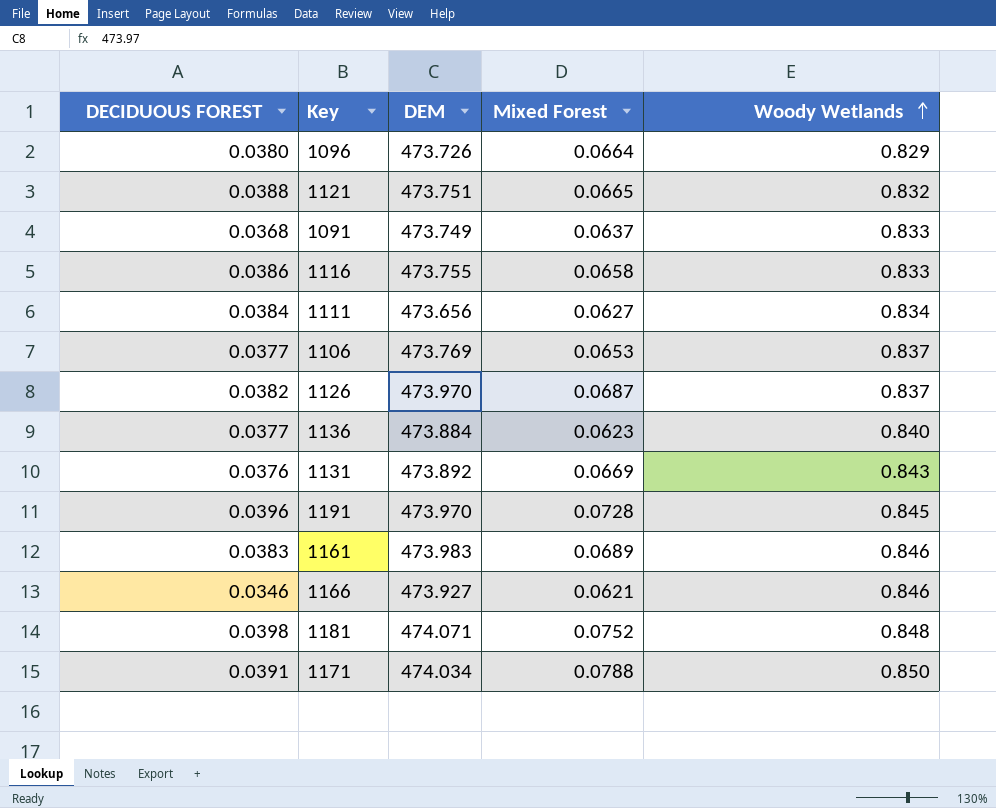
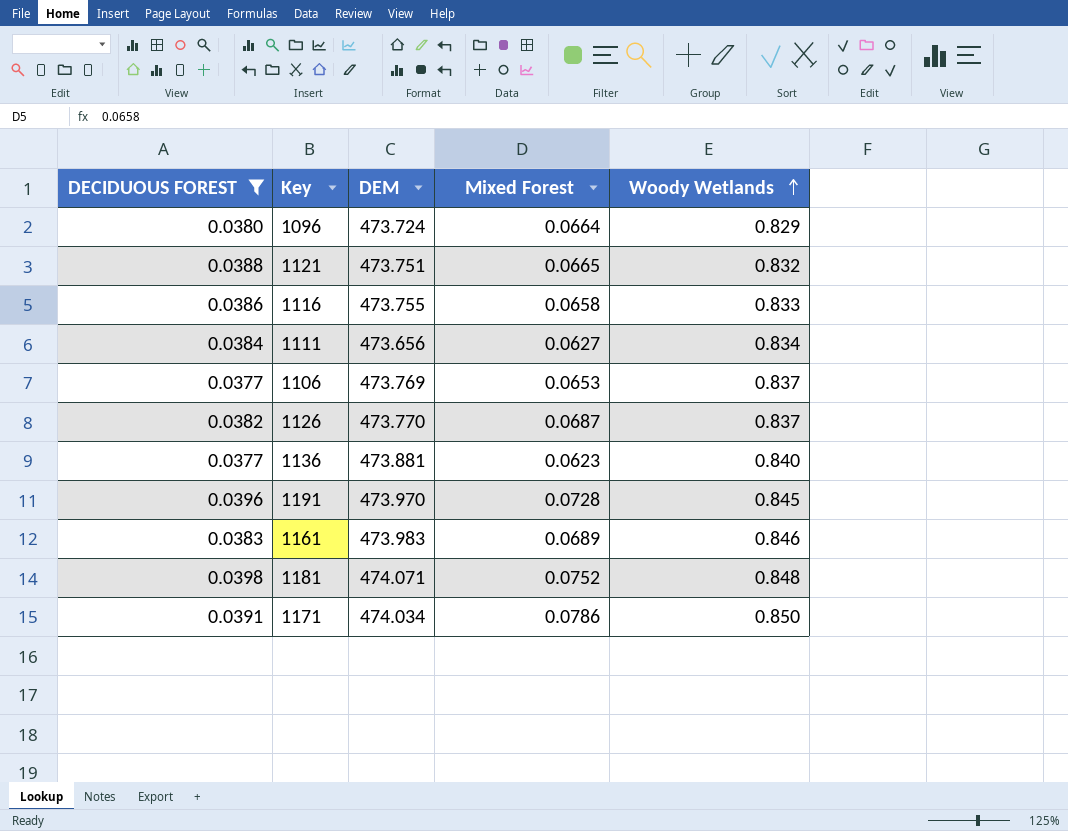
filter: none -> DECIDUOUS FOREST >= 0.0377
1096 | DEM: 473.726 -> 473.724
1126 | DEM: 473.970 -> 473.770
1136 | DEM: 473.884 -> 473.881
1171 | Mixed Forest: 0.0788 -> 0.0786

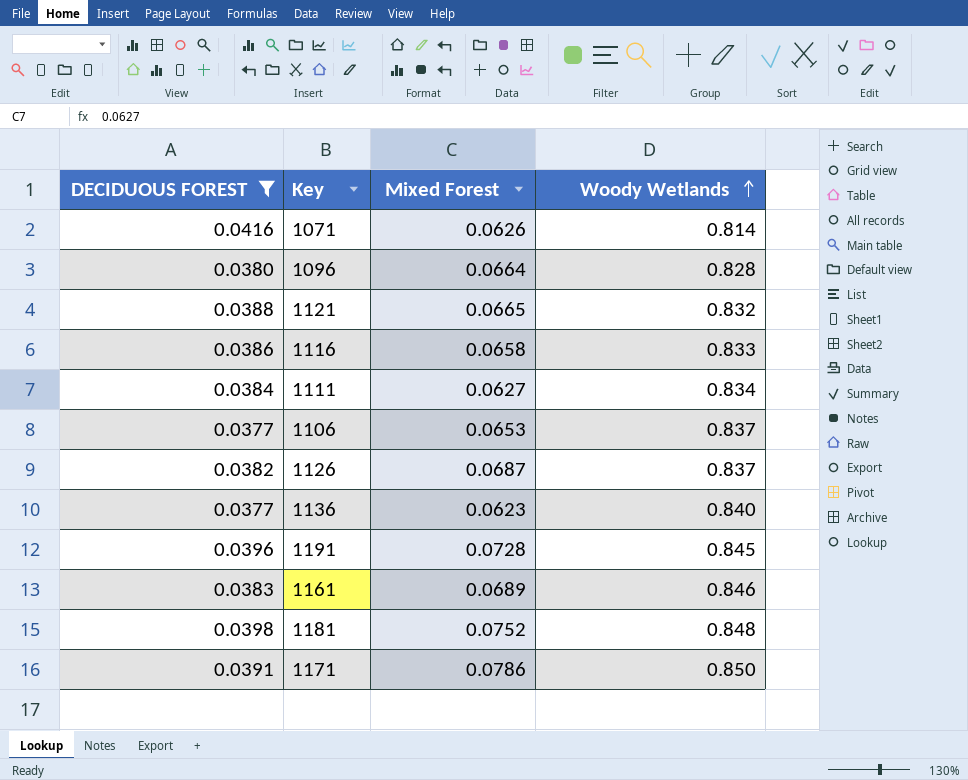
column DEM | position: 3 -> none
row 1071: none -> 0.0416 | 0.0626 | 0.814
1096 | Woody Wetlands: 0.829 -> 0.828

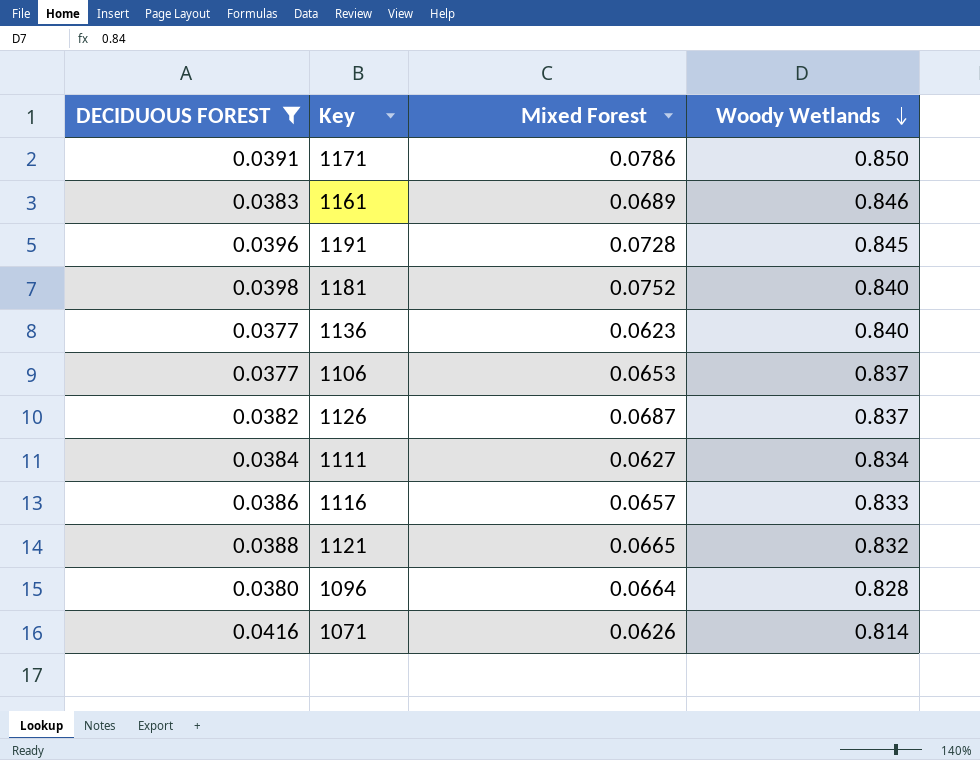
row order: Woody Wetlands ascending -> Woody Wetlands descending
1181 | Woody Wetlands: 0.848 -> 0.840
1116 | Mixed Forest: 0.0658 -> 0.0657

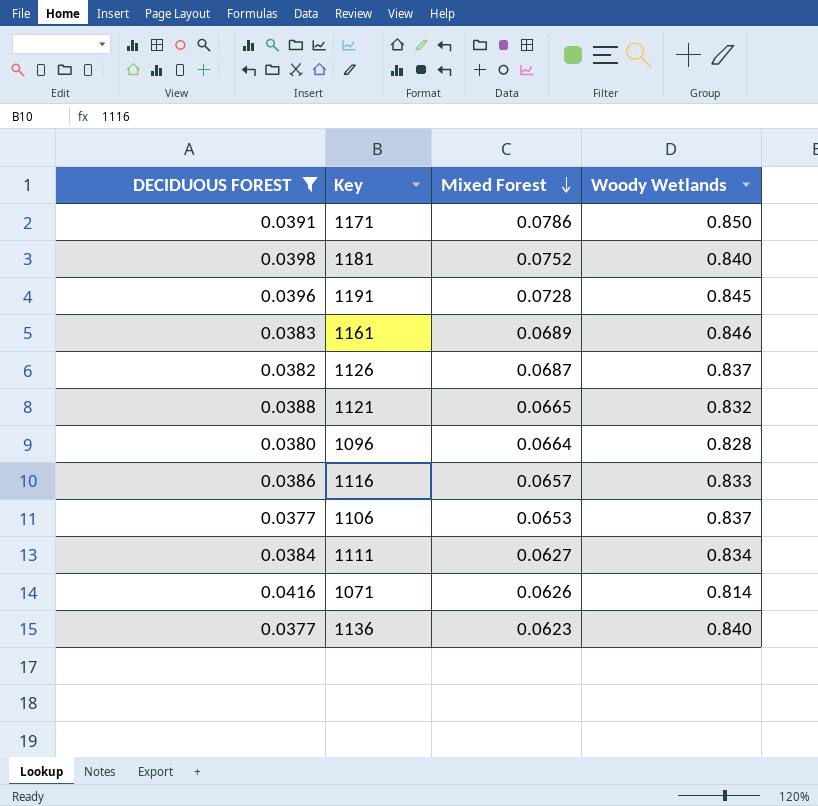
row order: Woody Wetlands descending -> Mixed Forest descending

